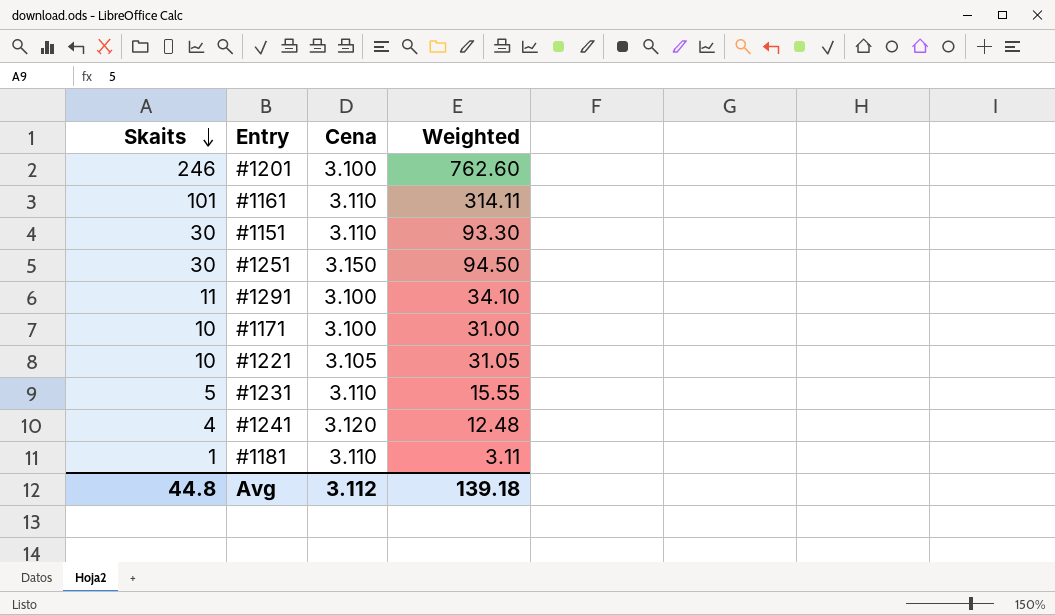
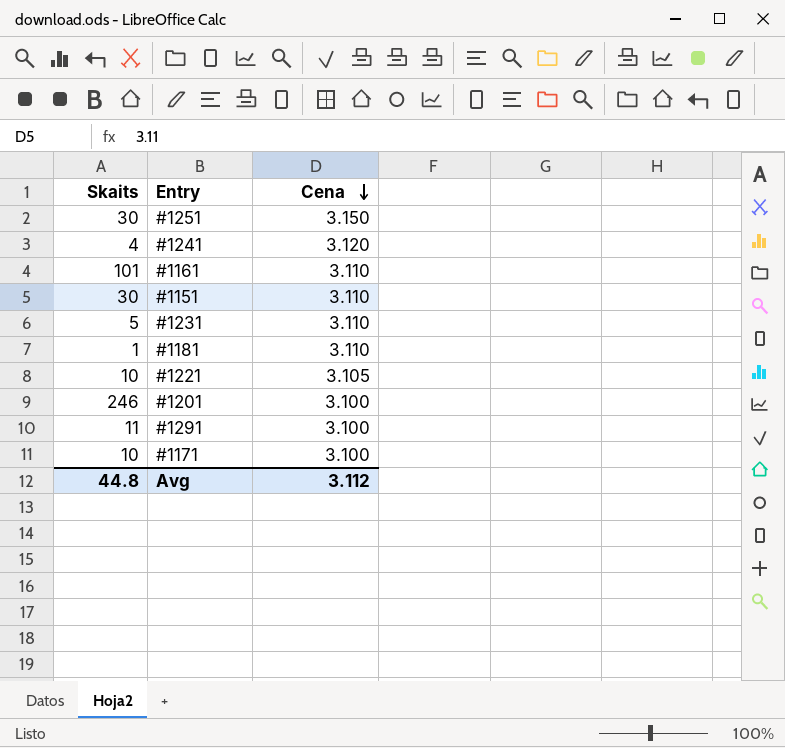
row order: Skaits descending -> Cena descending
column Weighted | formula: [Skaits] * [Cena] -> none

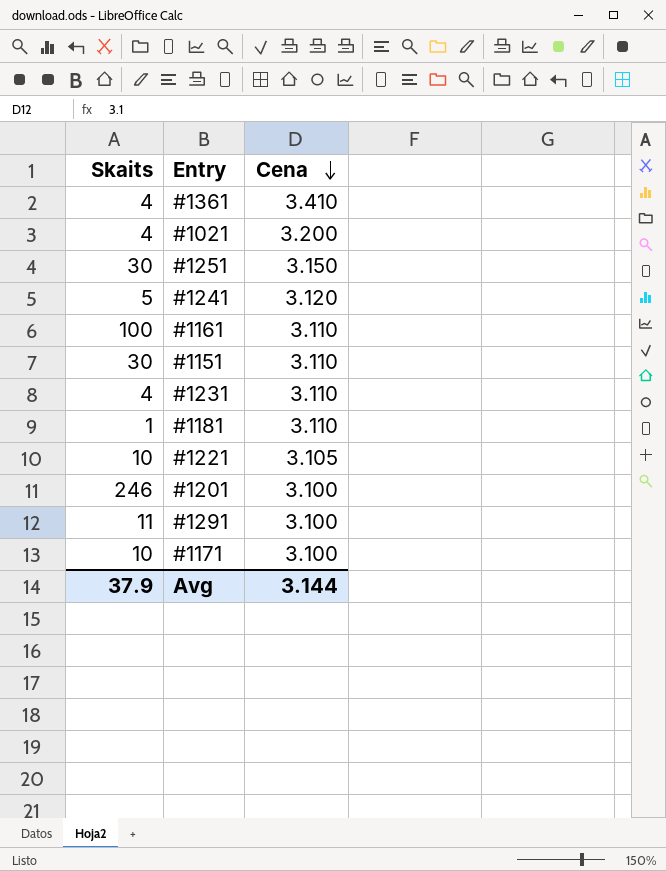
row #1361: none -> 4 | 3.410
row #1021: none -> 4 | 3.200
#1241 | Skaits: 4 -> 5
#1161 | Skaits: 101 -> 100
#1231 | Skaits: 5 -> 4
Avg | Skaits: 44.8 -> 37.9
Avg | Cena: 3.112 -> 3.144

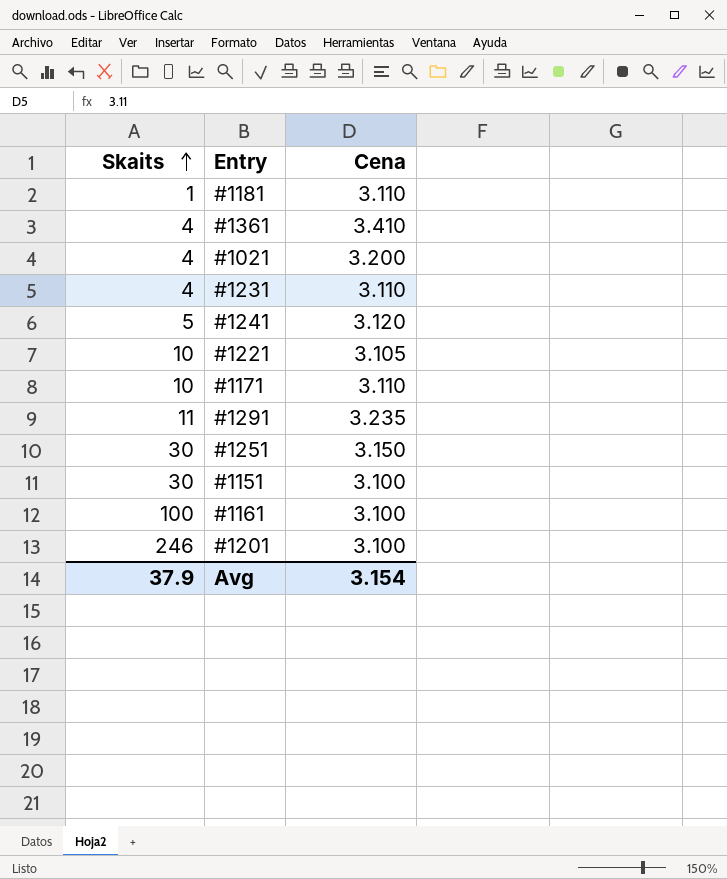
row order: Cena descending -> Skaits ascending
#1171 | Cena: 3.100 -> 3.110
#1291 | Cena: 3.100 -> 3.235
#1151 | Cena: 3.110 -> 3.100
#1161 | Cena: 3.110 -> 3.100
Avg | Cena: 3.144 -> 3.154

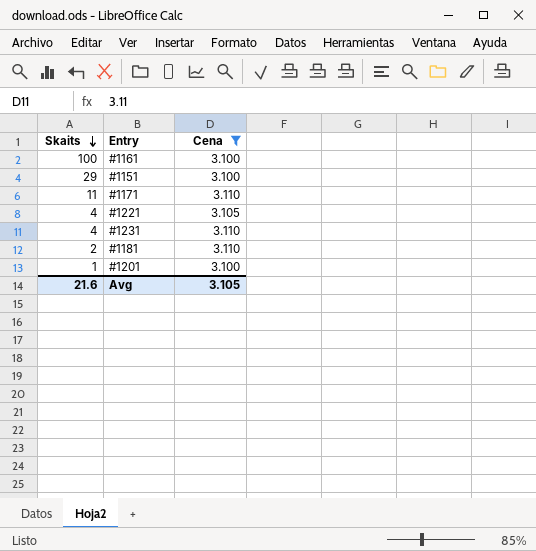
filter: none -> Cena <= 3.110
row order: Skaits ascending -> Skaits descending
#1151 | Skaits: 30 -> 29
#1171 | Skaits: 10 -> 11
#1221 | Skaits: 10 -> 4
#1181 | Skaits: 1 -> 2
#1201 | Skaits: 246 -> 1
Avg | Skaits: 37.9 -> 21.6
Avg | Cena: 3.154 -> 3.105

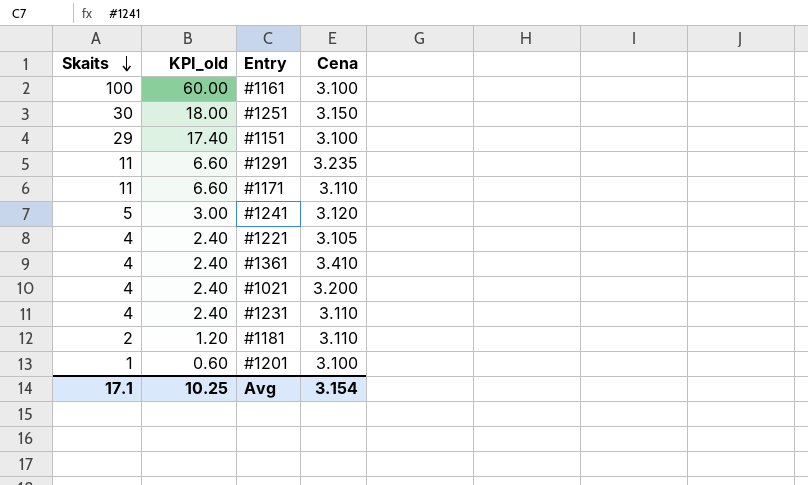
filter: Cena <= 3.110 -> none
column KPI_old | formula: none -> [Skaits] * 0.6
Avg | Skaits: 21.6 -> 17.1
Avg | Cena: 3.105 -> 3.154

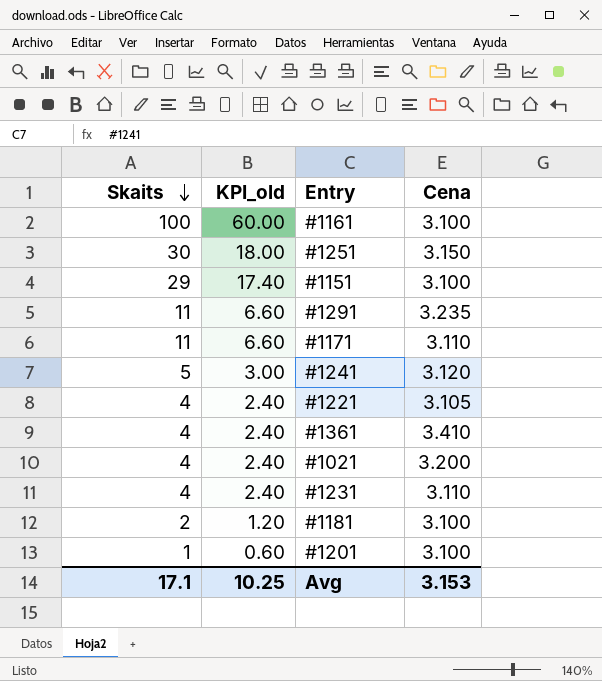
#1181 | Cena: 3.110 -> 3.100
Avg | Cena: 3.154 -> 3.153

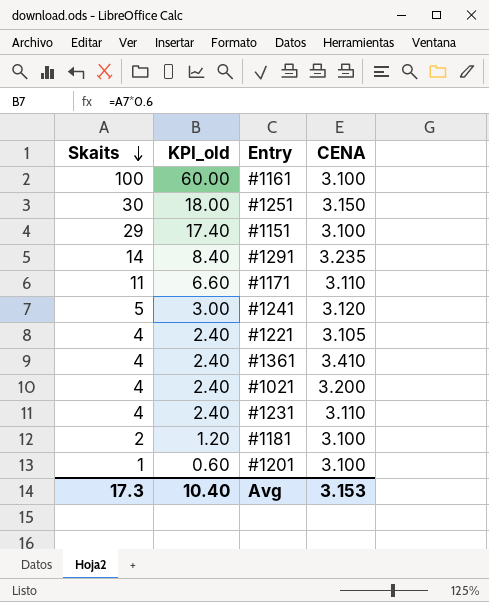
column name: Cena -> CENA
#1291 | Skaits: 11 -> 14
#1291 | KPI_old: 6.60 -> 8.40
Avg | Skaits: 17.1 -> 17.3
Avg | KPI_old: 10.25 -> 10.40

